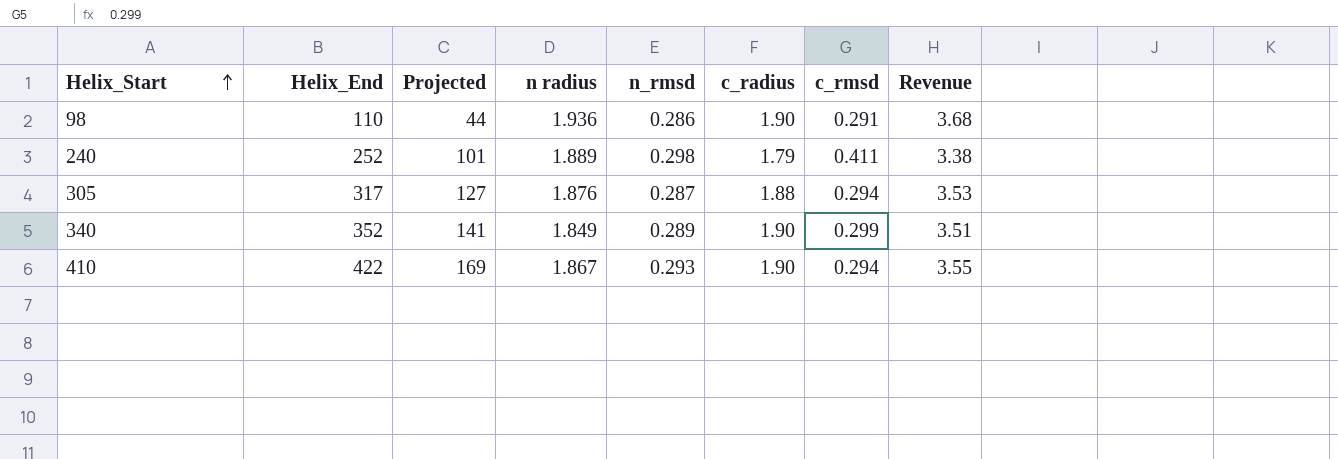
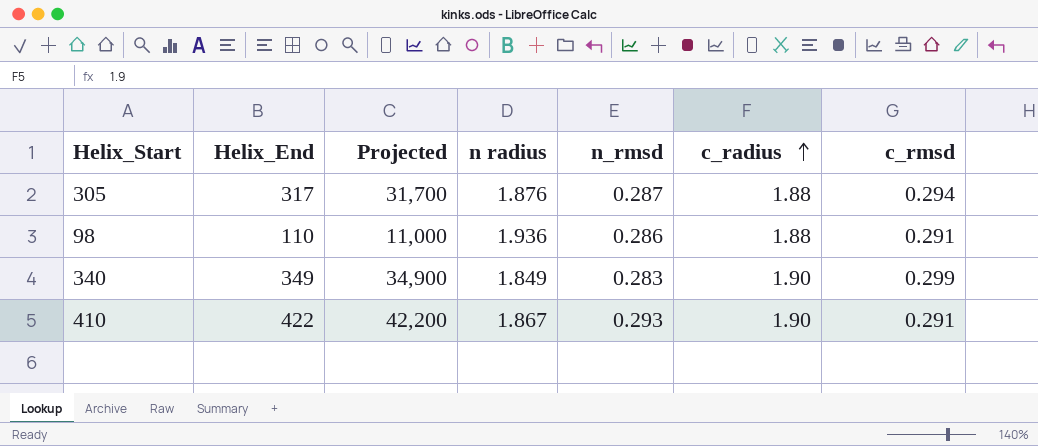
row order: Helix_Start ascending -> c_radius ascending
column Revenue | formula: [n radius] * [c_radius] -> none
column Projected | formula: [Helix_End] * 0.4 -> [Helix_End] * 100
row 240: 252 | 101 | 1.889 | 0.298 | 1.79 | 0.411 | 3.38 -> none
98 | c_radius: 1.90 -> 1.88
340 | Helix_End: 352 -> 349
340 | n_rmsd: 0.289 -> 0.283
410 | c_rmsd: 0.294 -> 0.291

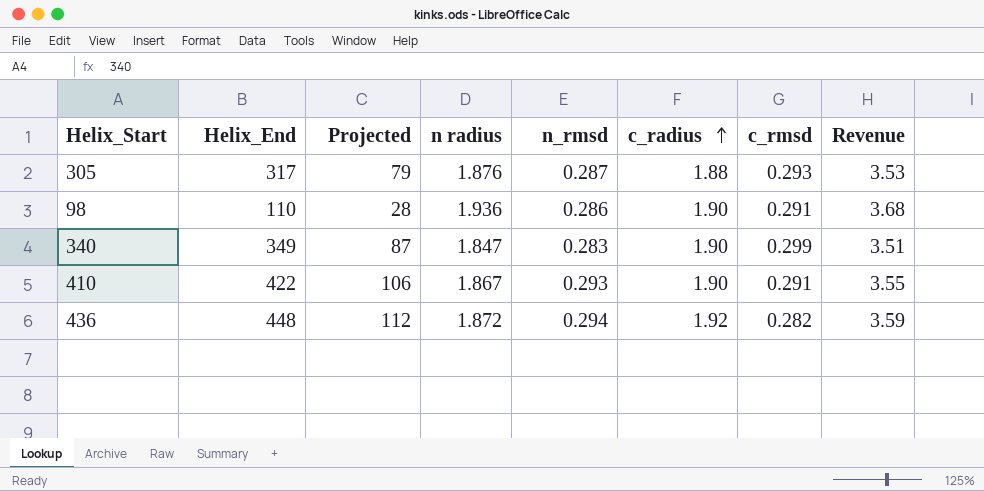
column Projected | formula: [Helix_End] * 100 -> [Helix_End] * 0.25
column Revenue | formula: none -> [n radius] * [c_radius]
305 | c_rmsd: 0.294 -> 0.293
98 | c_radius: 1.88 -> 1.90
340 | n radius: 1.849 -> 1.847
row 436: none -> 448 | 112 | 1.872 | 0.294 | 1.92 | 0.282 | 3.59

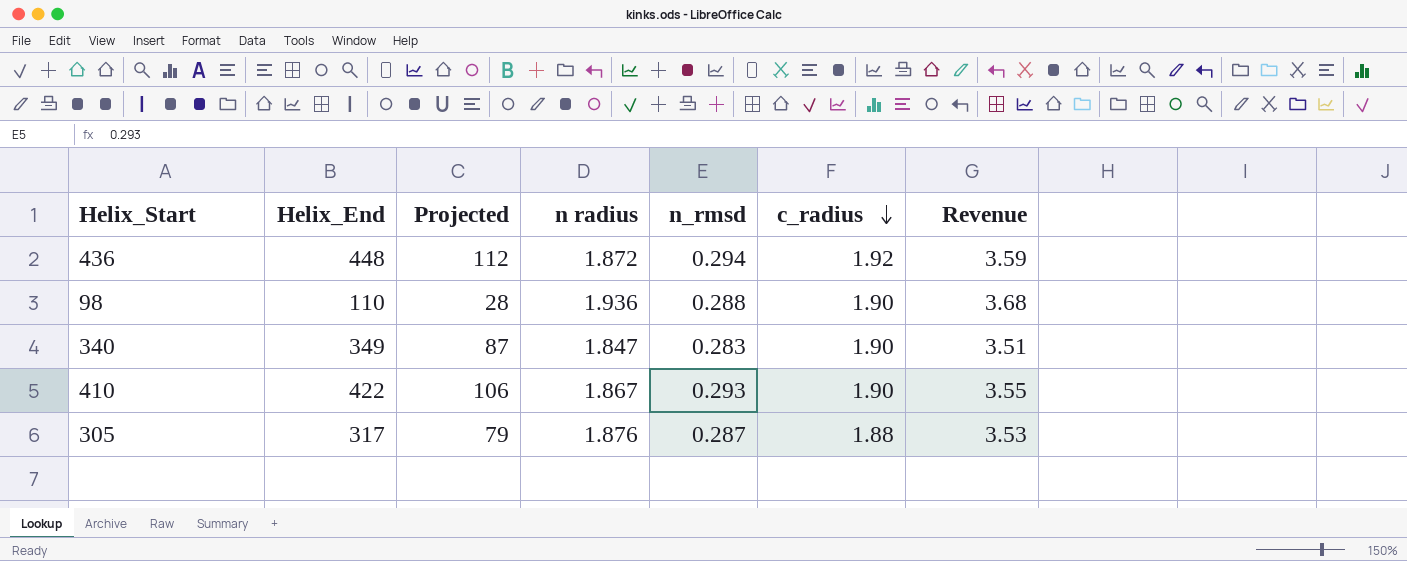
row order: c_radius ascending -> c_radius descending
column c_rmsd | position: 7 -> none
98 | n_rmsd: 0.286 -> 0.288

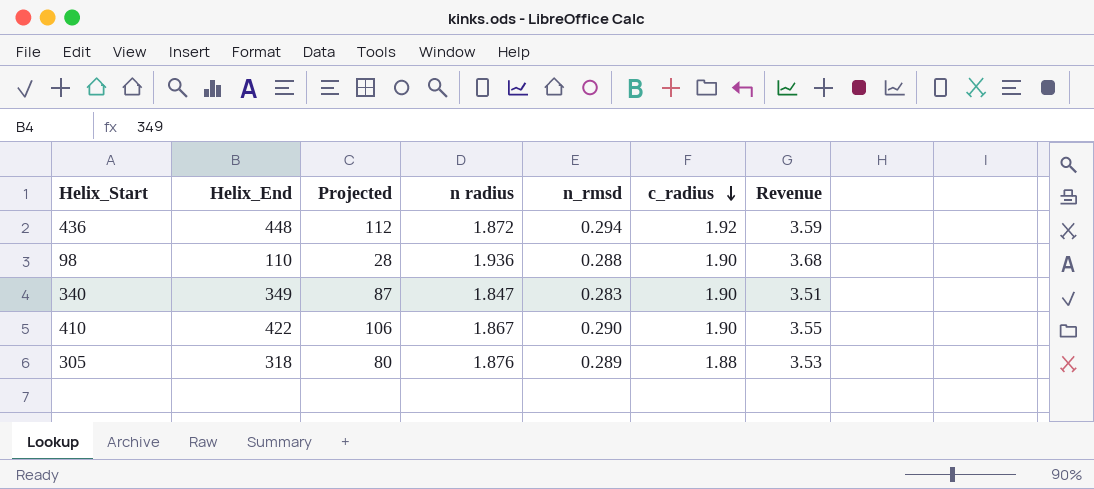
410 | n_rmsd: 0.293 -> 0.290
305 | Helix_End: 317 -> 318
305 | Projected: 79 -> 80
305 | n_rmsd: 0.287 -> 0.289

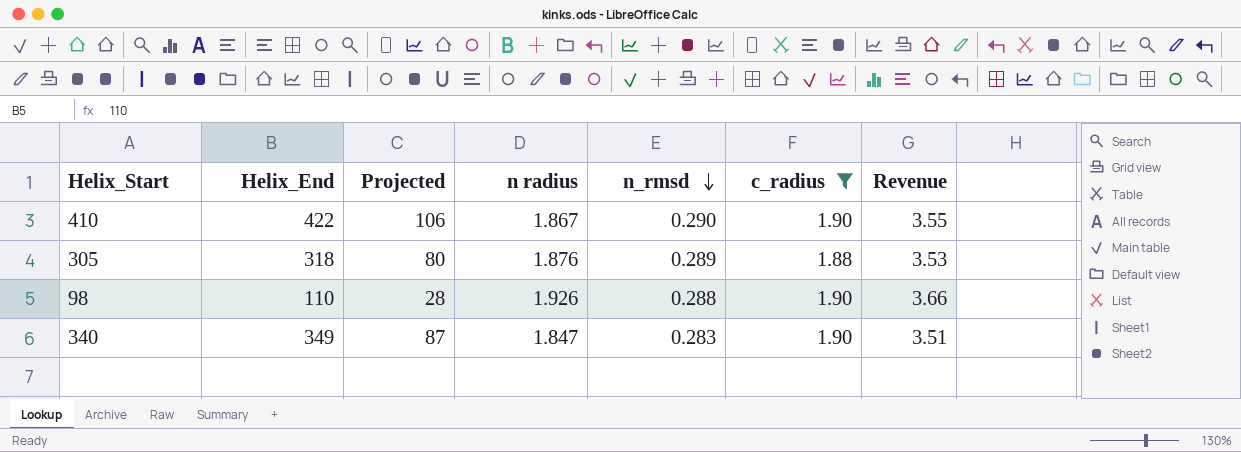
filter: none -> c_radius != 1.92
row order: c_radius descending -> n_rmsd descending
98 | n radius: 1.936 -> 1.926
98 | Revenue: 3.68 -> 3.66

